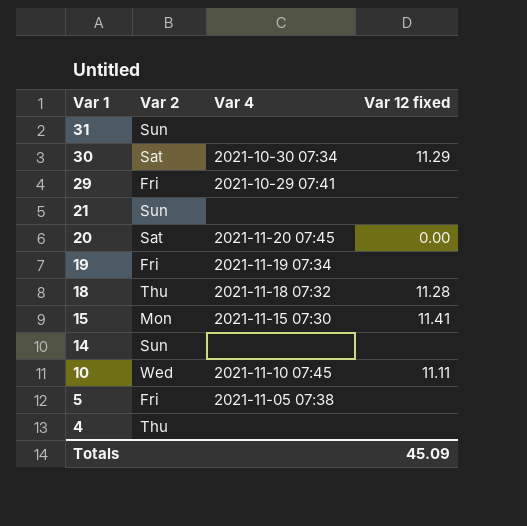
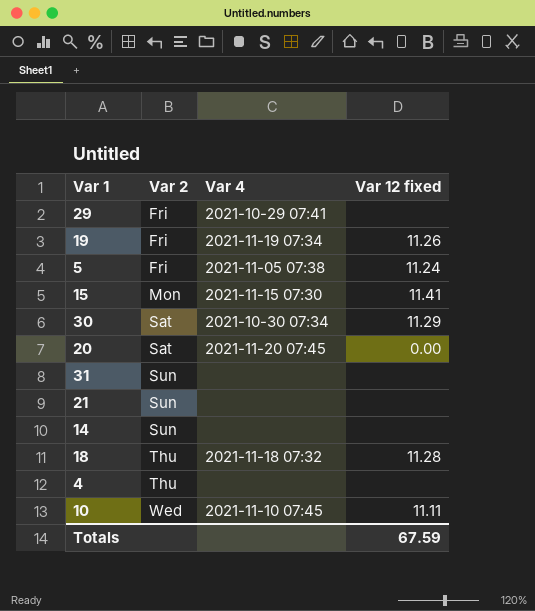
row order: Var 1 descending -> Var 2 ascending
19 | Var 12 fixed: none -> 11.26
5 | Var 12 fixed: none -> 11.24
Totals | Var 12 fixed: 45.09 -> 67.59

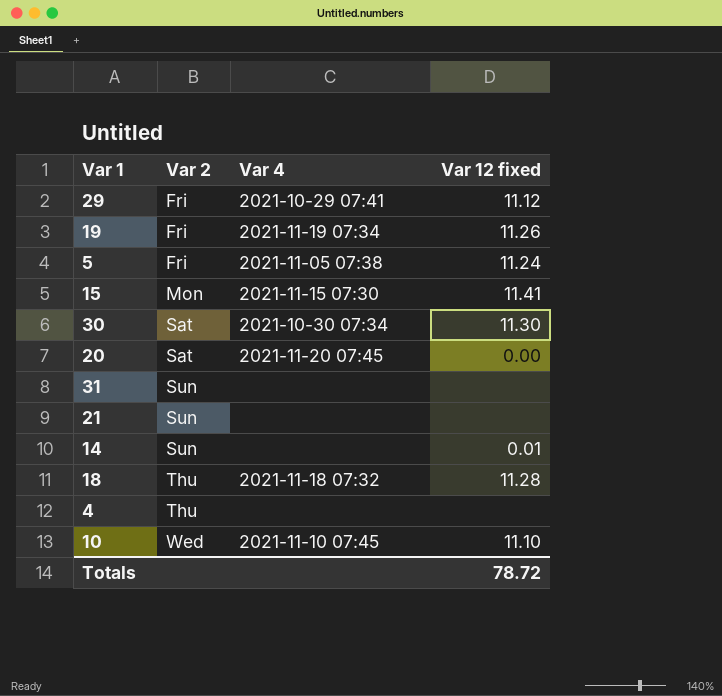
29 | Var 12 fixed: none -> 11.12
30 | Var 12 fixed: 11.29 -> 11.30
14 | Var 12 fixed: none -> 0.01
10 | Var 12 fixed: 11.11 -> 11.10
Totals | Var 12 fixed: 67.59 -> 78.72

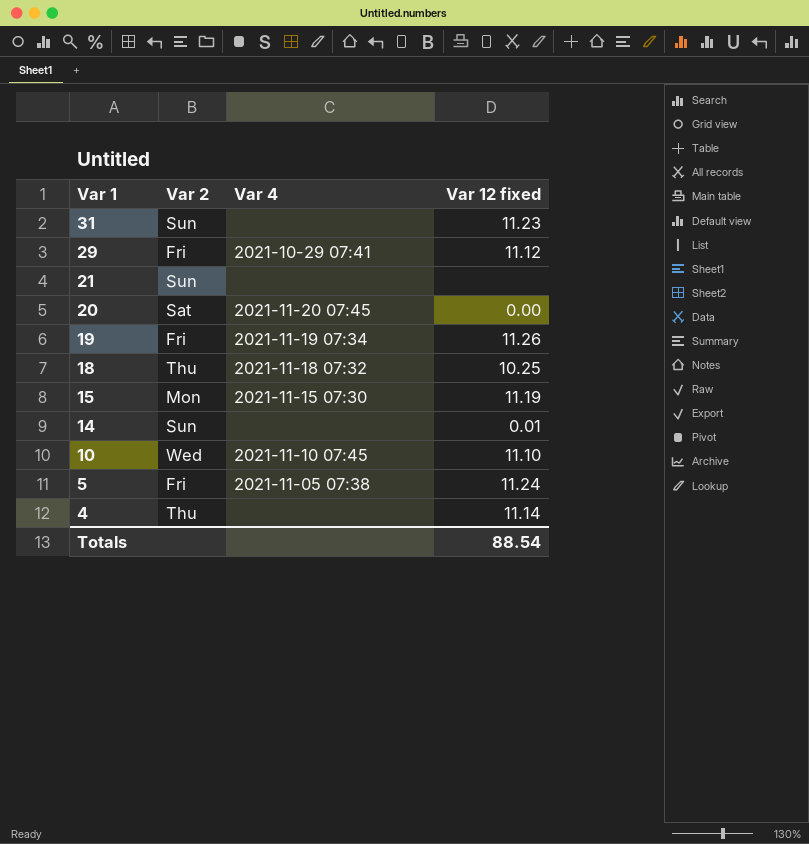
row order: Var 2 ascending -> Var 1 descending
row 30: Sat | 2021-10-30 07:34 | 11.30 -> none
31 | Var 12 fixed: none -> 11.23
18 | Var 12 fixed: 11.28 -> 10.25
15 | Var 12 fixed: 11.41 -> 11.19
4 | Var 12 fixed: none -> 11.14
Totals | Var 12 fixed: 78.72 -> 88.54

